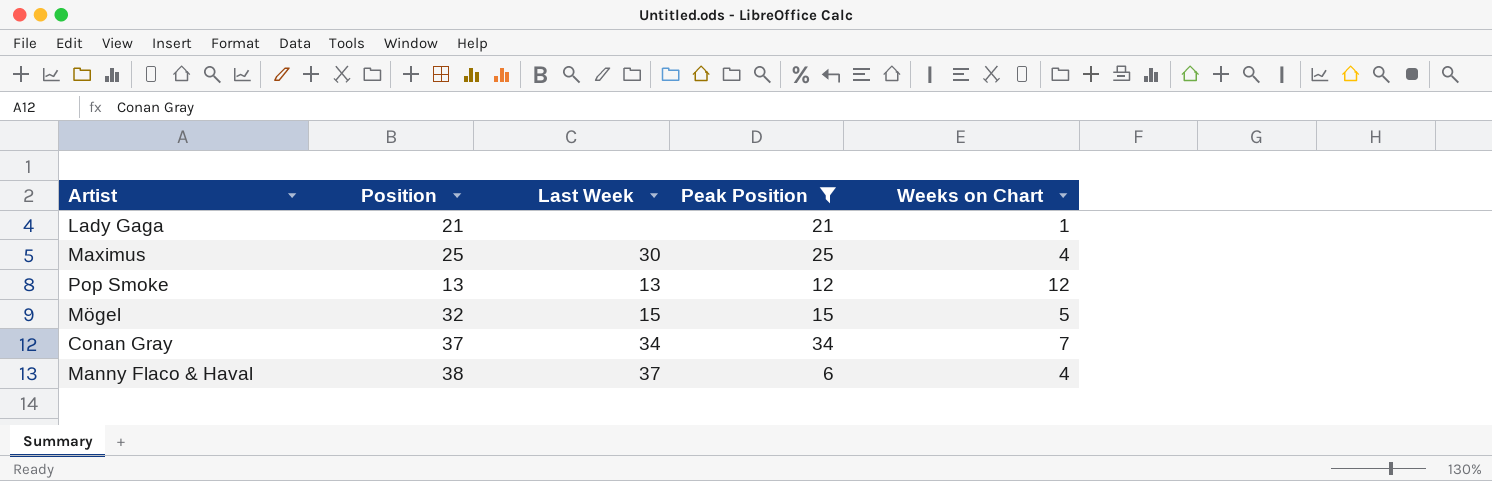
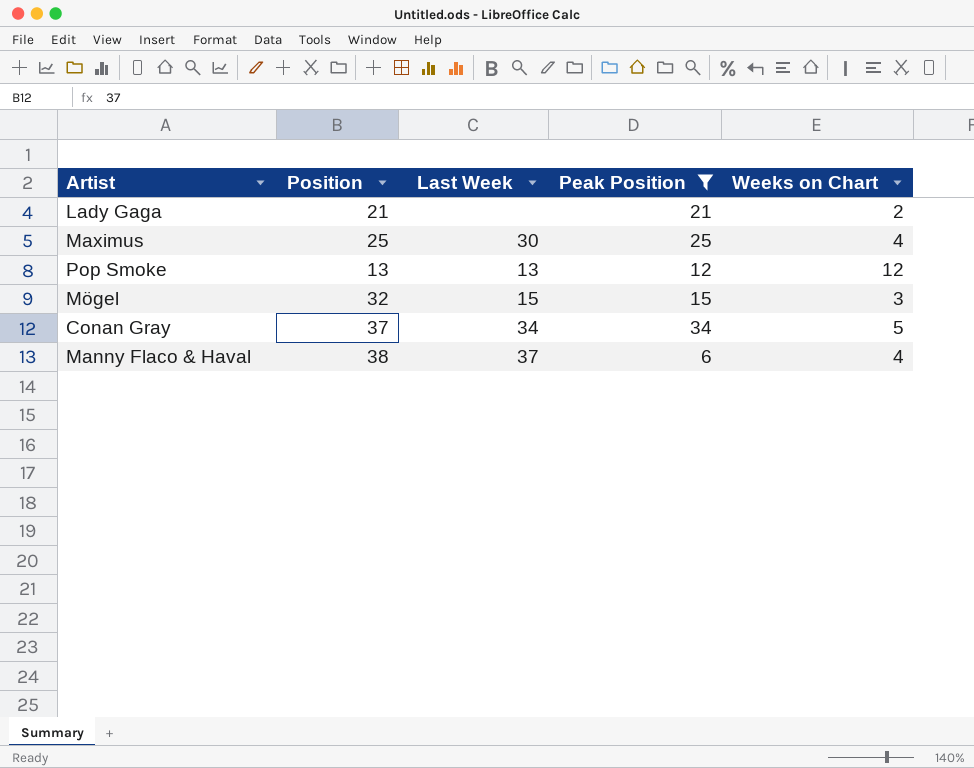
Lady Gaga | Weeks on Chart: 1 -> 2
Mögel | Weeks on Chart: 5 -> 3
Conan Gray | Weeks on Chart: 7 -> 5

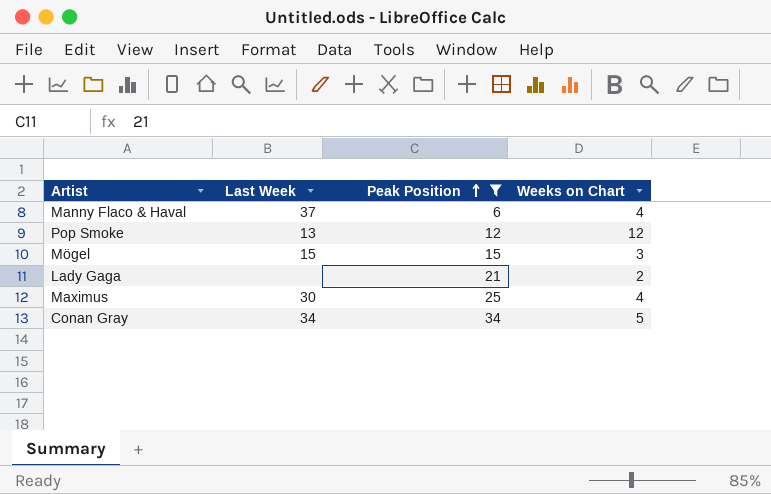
row order: none -> Peak Position ascending
column Position | position: 2 -> none

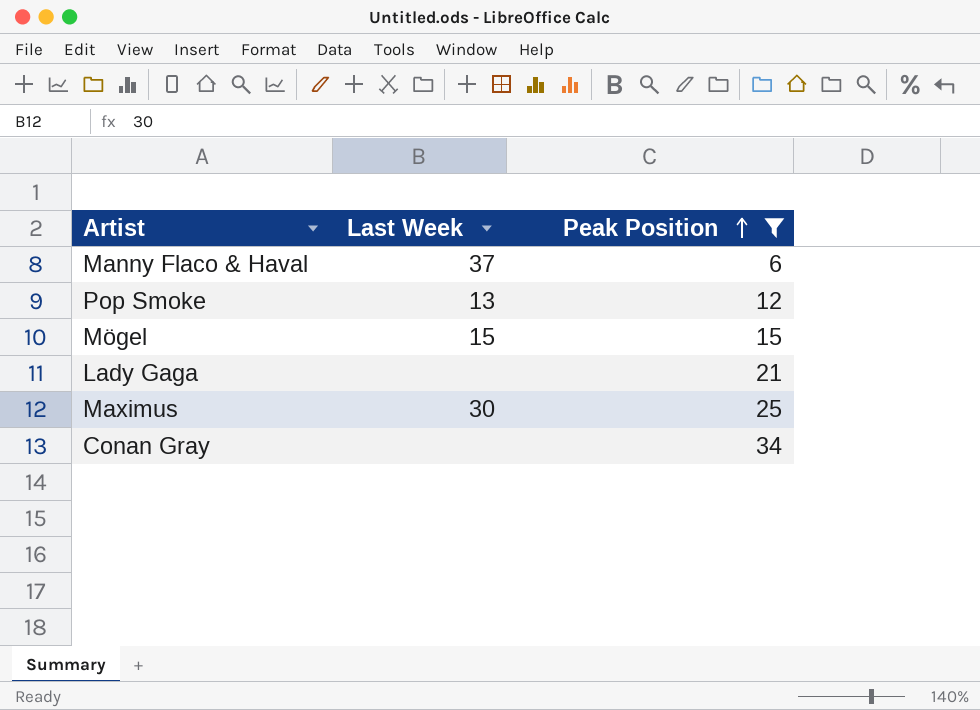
column Weeks on Chart | position: 4 -> none
Conan Gray | Last Week: 34 -> none

